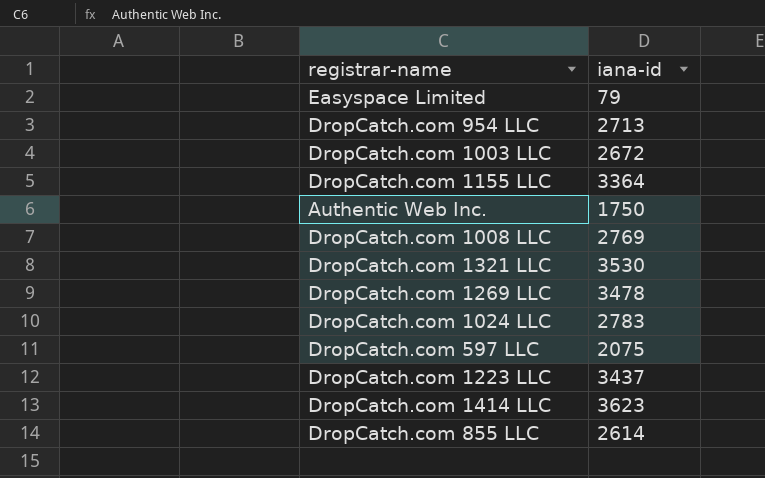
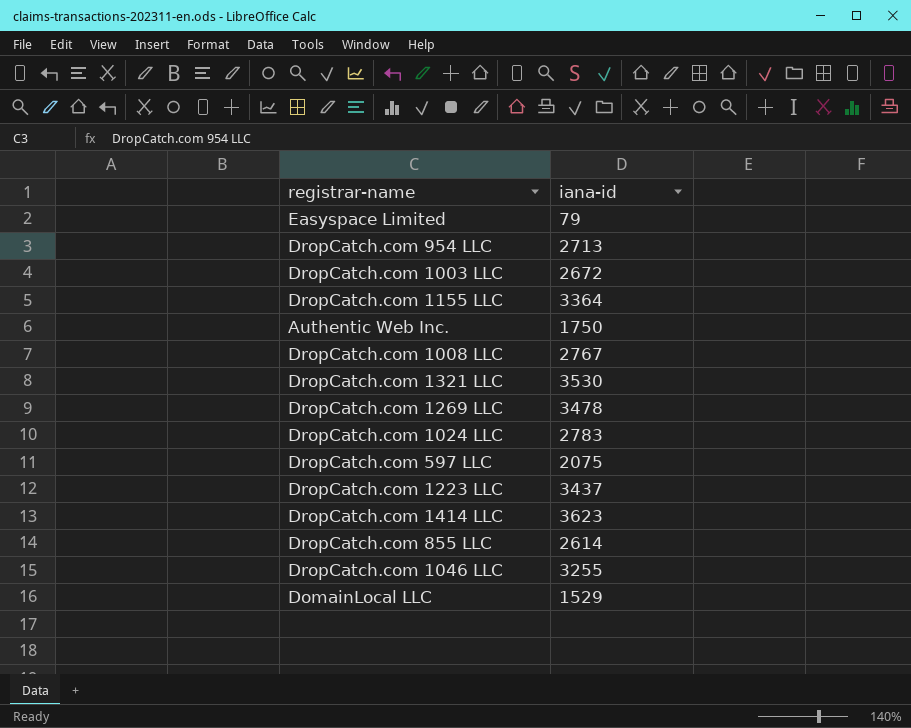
DropCatch.com 1008 LLC | iana-id: 2769 -> 2767
row DropCatch.com 1046 LLC: none -> 3255
row DomainLocal LLC: none -> 1529

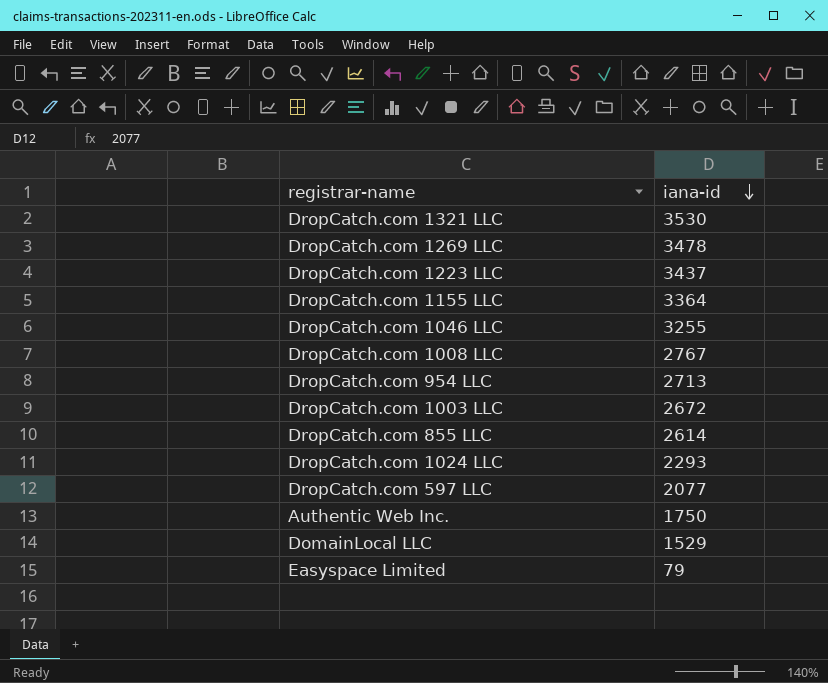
row order: none -> iana-id descending
row DropCatch.com 1414 LLC: 3623 -> none
DropCatch.com 1024 LLC | iana-id: 2783 -> 2293
DropCatch.com 597 LLC | iana-id: 2075 -> 2077

